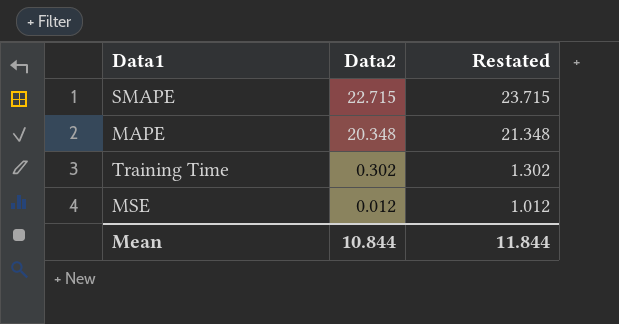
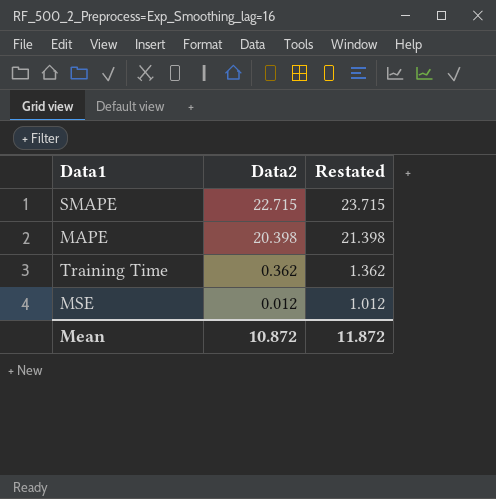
MAPE | Data2: 20.348 -> 20.398
MAPE | Restated: 21.348 -> 21.398
Training Time | Data2: 0.302 -> 0.362
Training Time | Restated: 1.302 -> 1.362
Mean | Data2: 10.844 -> 10.872
Mean | Restated: 11.844 -> 11.872

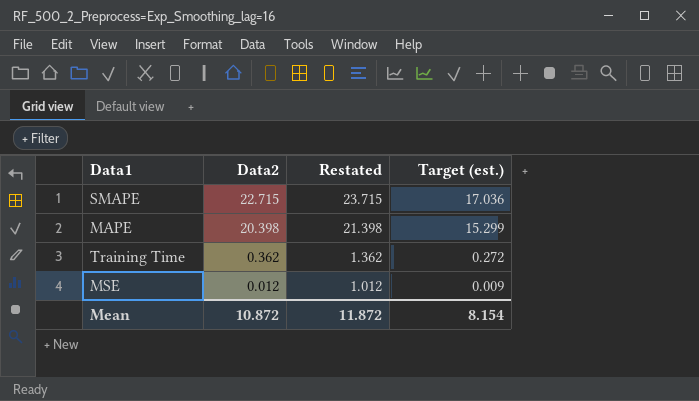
column Target (est.) | formula: none -> [Data2] * 0.75

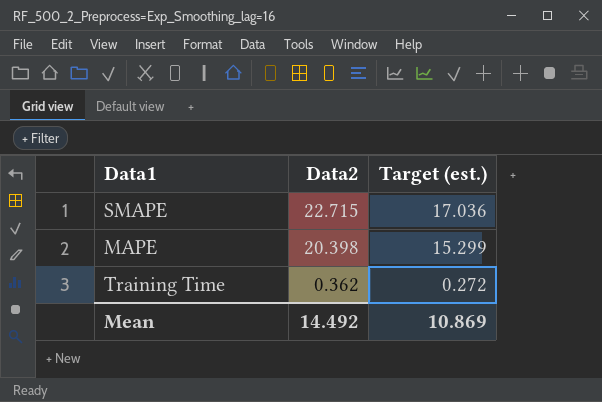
column Restated | formula: [Data2] + 1 -> none
row MSE: 0.012 | 1.012 | 0.009 -> none
Mean | Data2: 10.872 -> 14.492
Mean | Target (est.): 8.154 -> 10.869

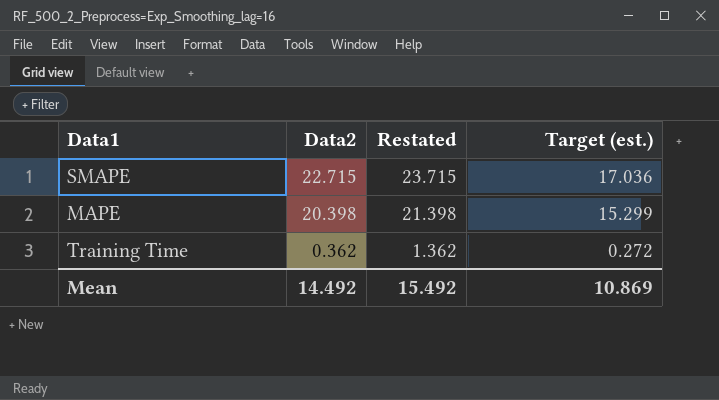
column Restated | formula: none -> [Data2] + 1

